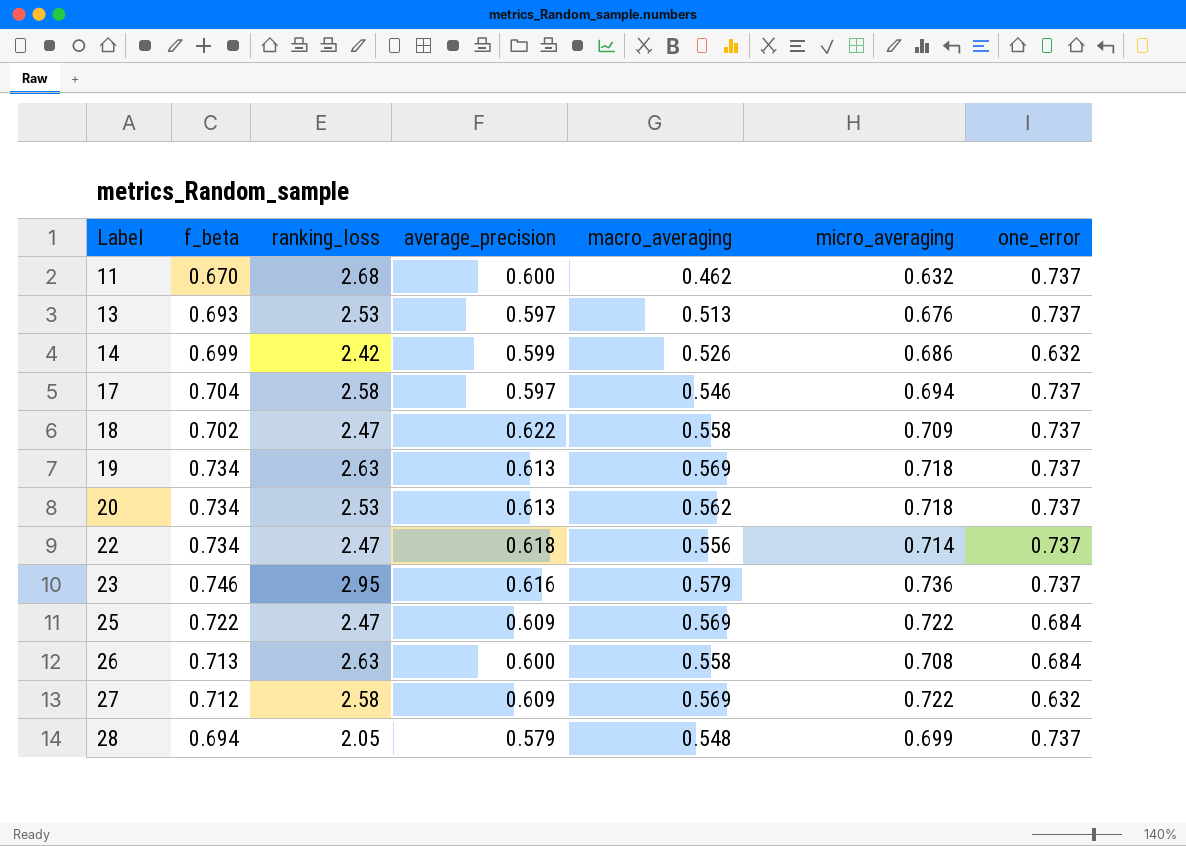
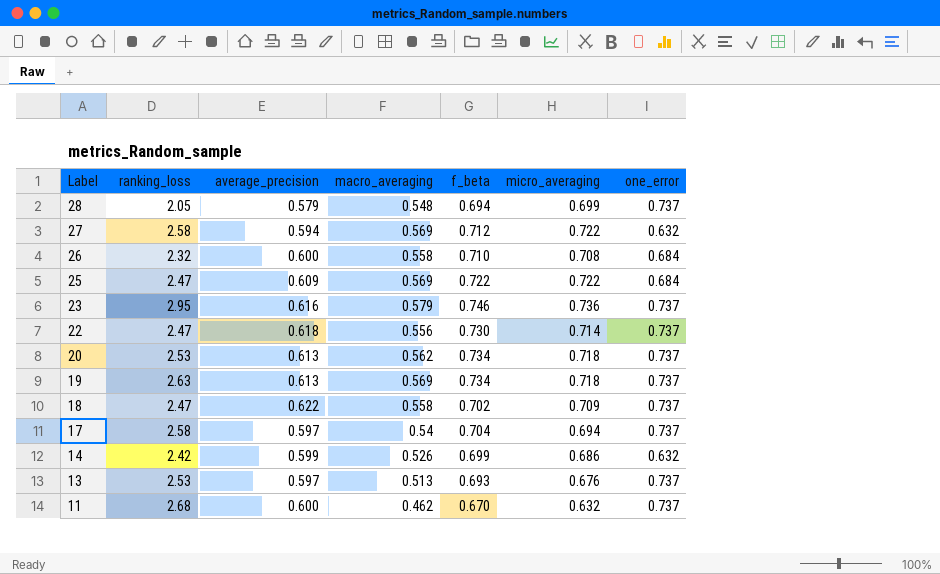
row order: Label ascending -> Label descending
column f_beta | position: 2 -> 5
27 | average_precision: 0.609 -> 0.594
26 | ranking_loss: 2.63 -> 2.32
26 | f_beta: 0.713 -> 0.710
22 | f_beta: 0.734 -> 0.730
17 | macro_averaging: 0.546 -> 0.54

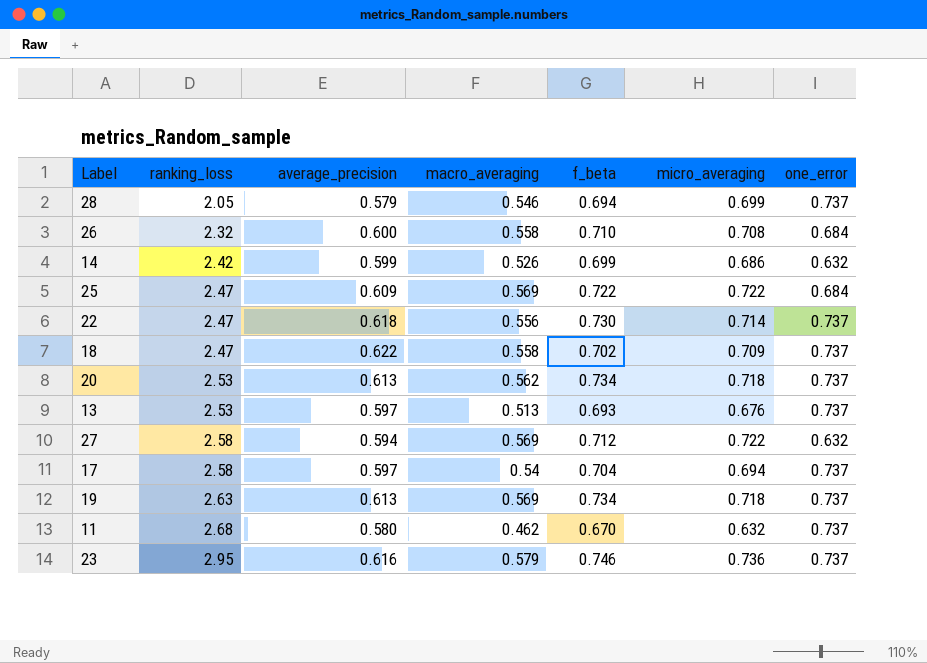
row order: Label descending -> ranking_loss ascending
28 | macro_averaging: 0.548 -> 0.546
11 | average_precision: 0.600 -> 0.580

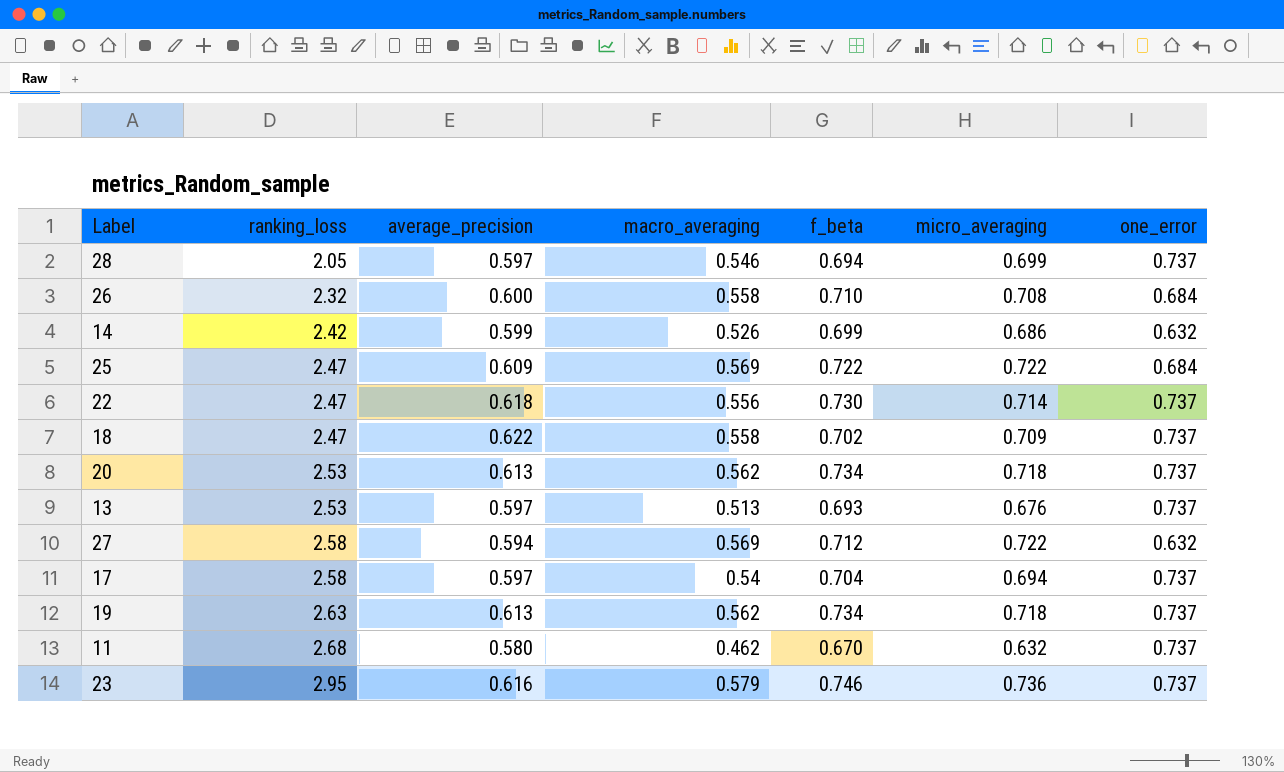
28 | average_precision: 0.579 -> 0.597
19 | macro_averaging: 0.569 -> 0.562

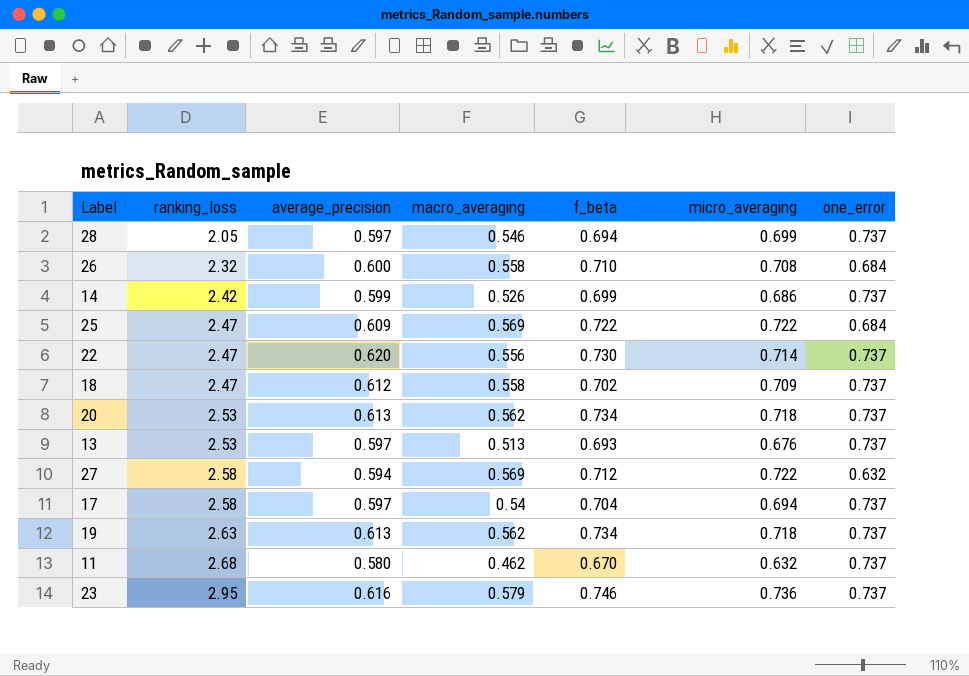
14 | one_error: 0.632 -> 0.737
22 | average_precision: 0.618 -> 0.620
18 | average_precision: 0.622 -> 0.612

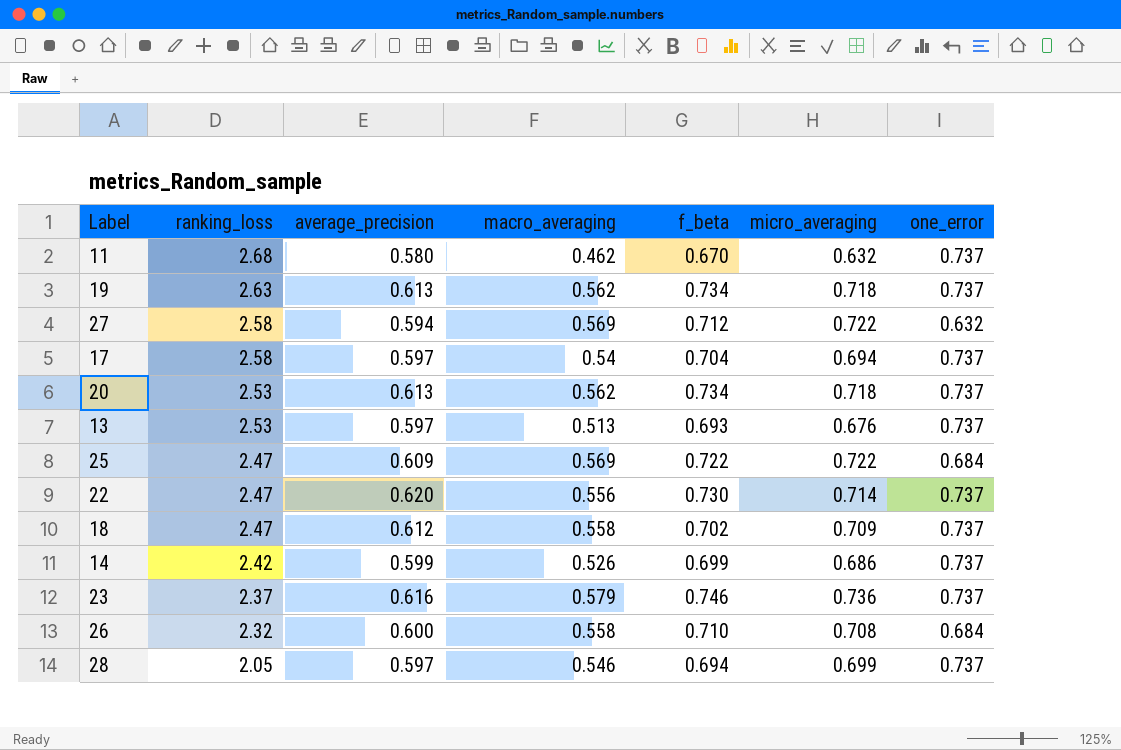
row order: ranking_loss ascending -> ranking_loss descending
23 | ranking_loss: 2.95 -> 2.37

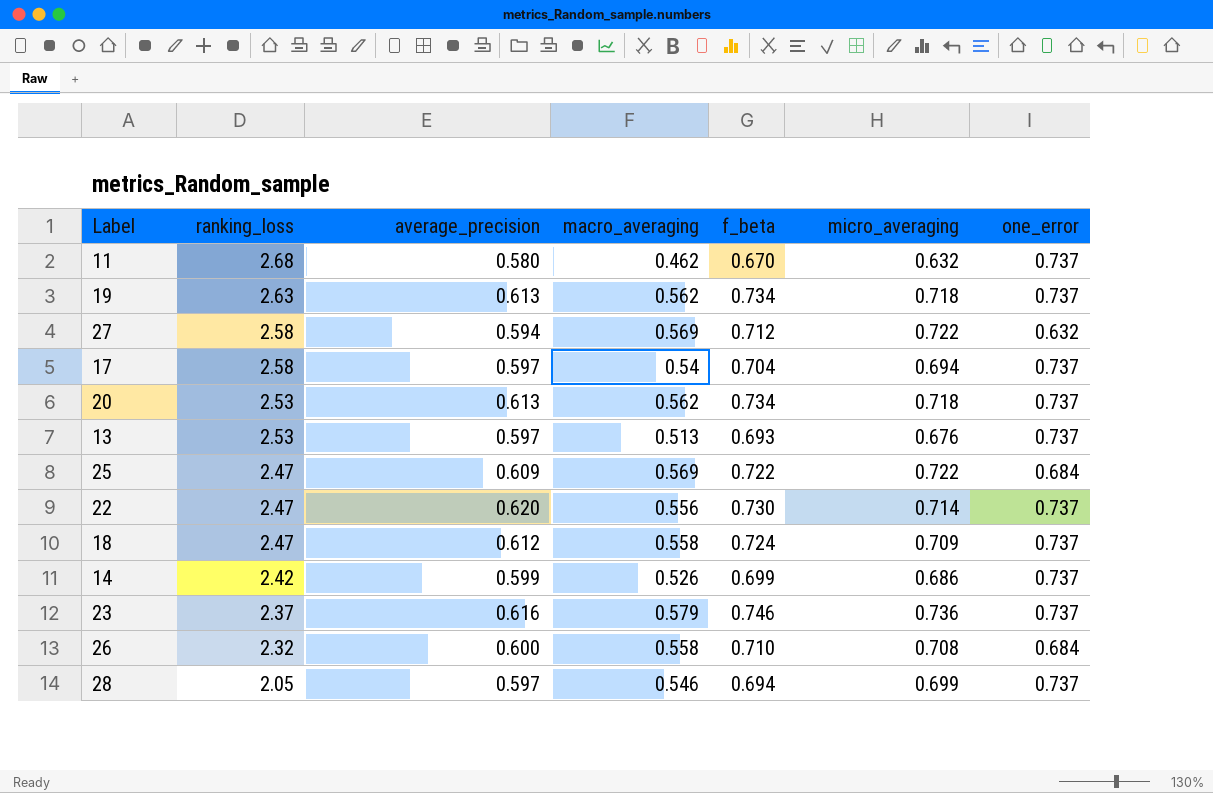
18 | f_beta: 0.702 -> 0.724

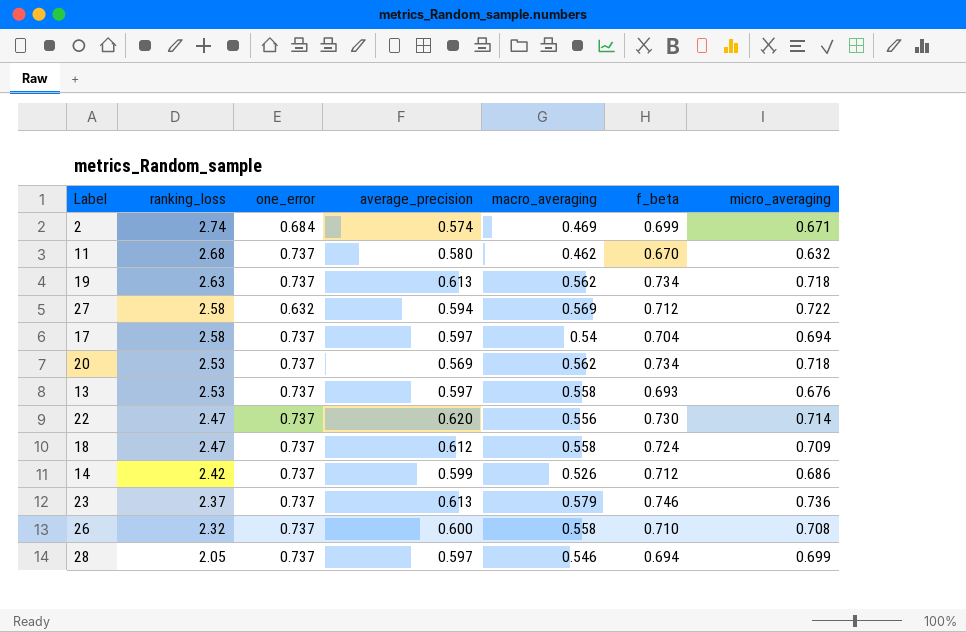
column one_error | position: 7 -> 3
row 25: 2.47 | 0.609 | 0.569 | 0.722 | 0.722 | 0.684 -> none
row 2: none -> 2.74 | 0.684 | 0.574 | 0.469 | 0.699 | 0.671
20 | average_precision: 0.613 -> 0.569
13 | macro_averaging: 0.513 -> 0.558
14 | f_beta: 0.699 -> 0.712
23 | average_precision: 0.616 -> 0.613
26 | one_error: 0.684 -> 0.737

